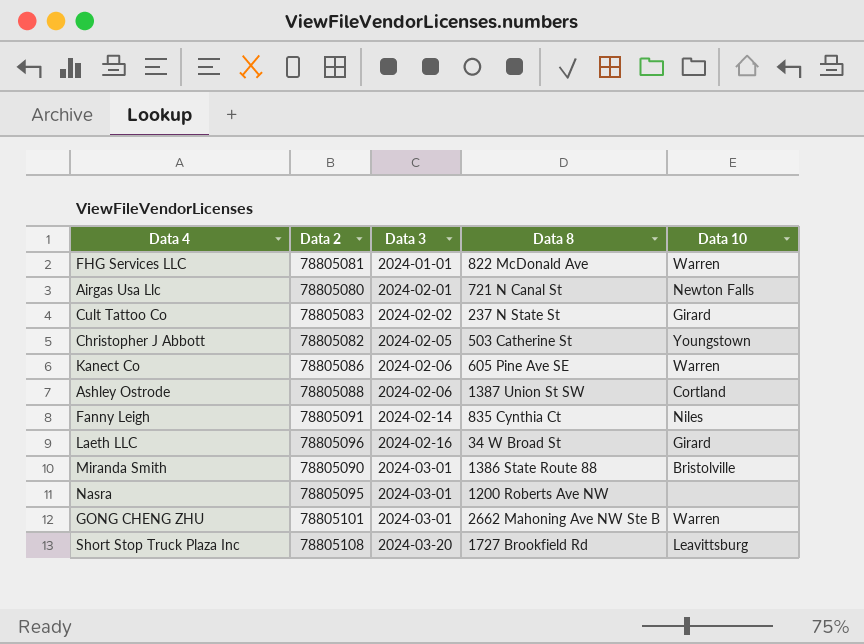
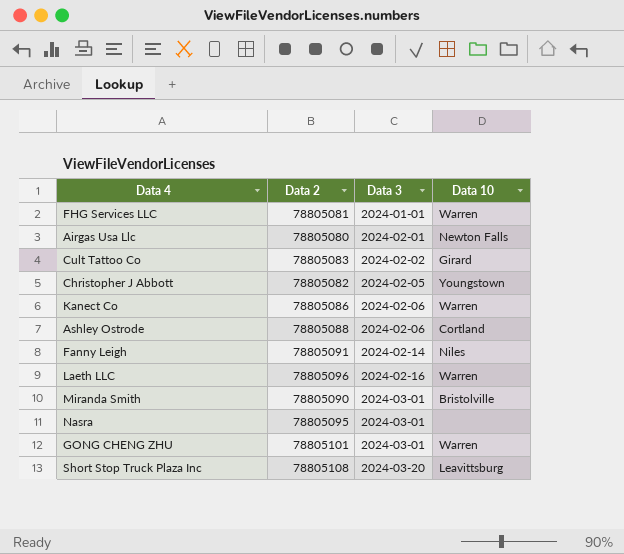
column Data 8 | position: 4 -> none
Laeth LLC | Data 10: Girard -> Warren

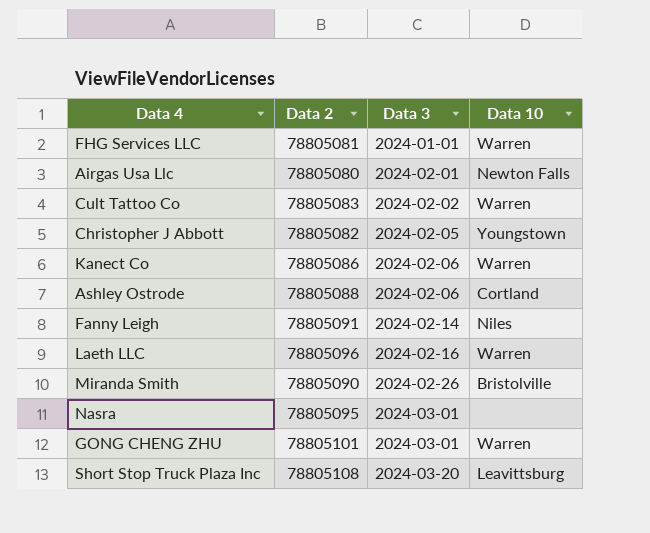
Cult Tattoo Co | Data 10: Girard -> Warren
Miranda Smith | Data 3: 2024-03-01 -> 2024-02-26

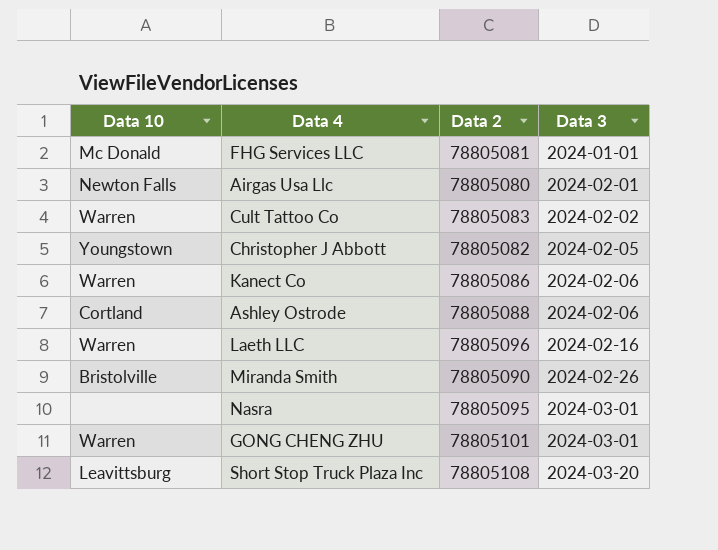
column Data 10 | position: 4 -> 1
row Fanny Leigh: 78805091 | 2024-02-14 | Niles -> none
FHG Services LLC | Data 10: Warren -> Mc Donald

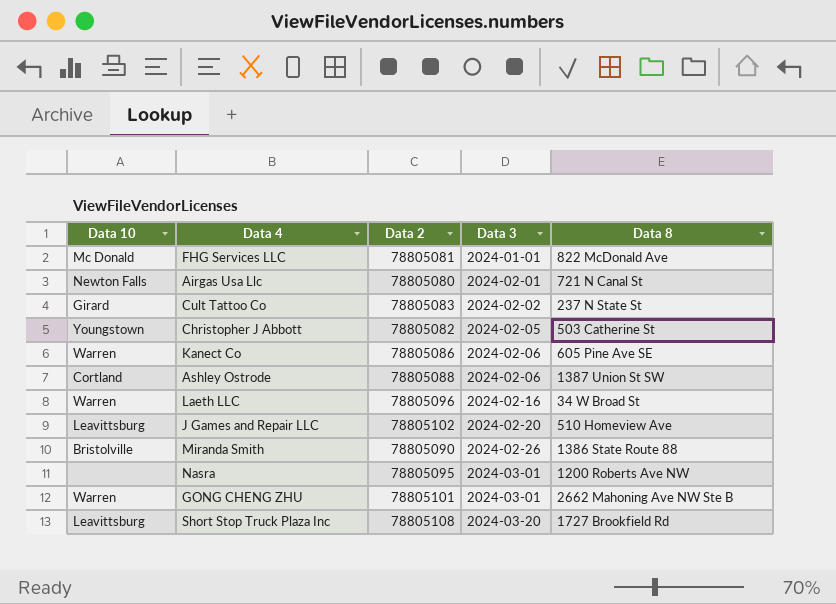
column Data 8 | position: none -> 5
Cult Tattoo Co | Data 10: Warren -> Girard
row J Games and Repair LLC: none -> Leavittsburg | 78805102 | 2024-02-20 | 510 Homeview Ave

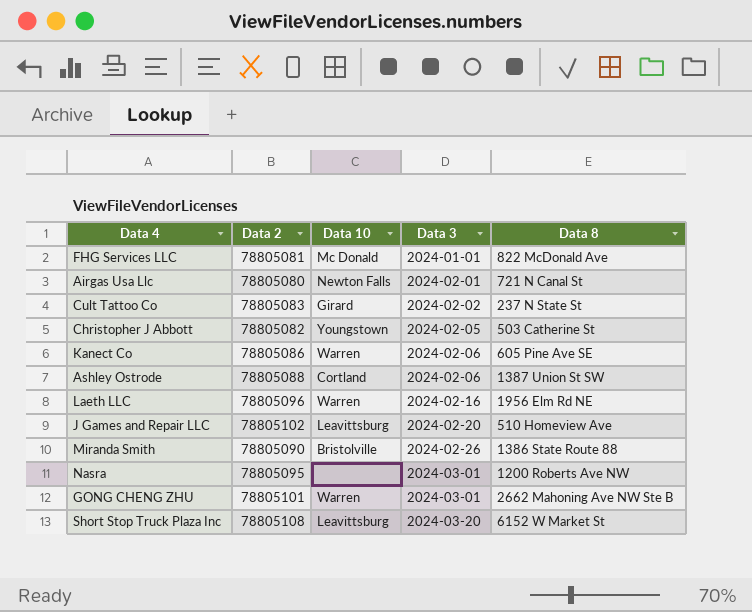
column Data 10 | position: 1 -> 3
Laeth LLC | Data 8: 34 W Broad St -> 1956 Elm Rd NE
Short Stop Truck Plaza Inc | Data 8: 1727 Brookfield Rd -> 6152 W Market St

